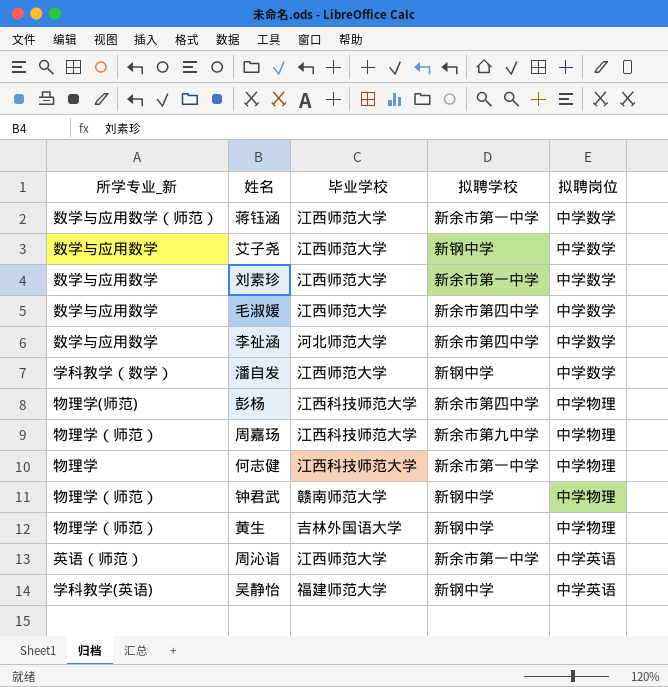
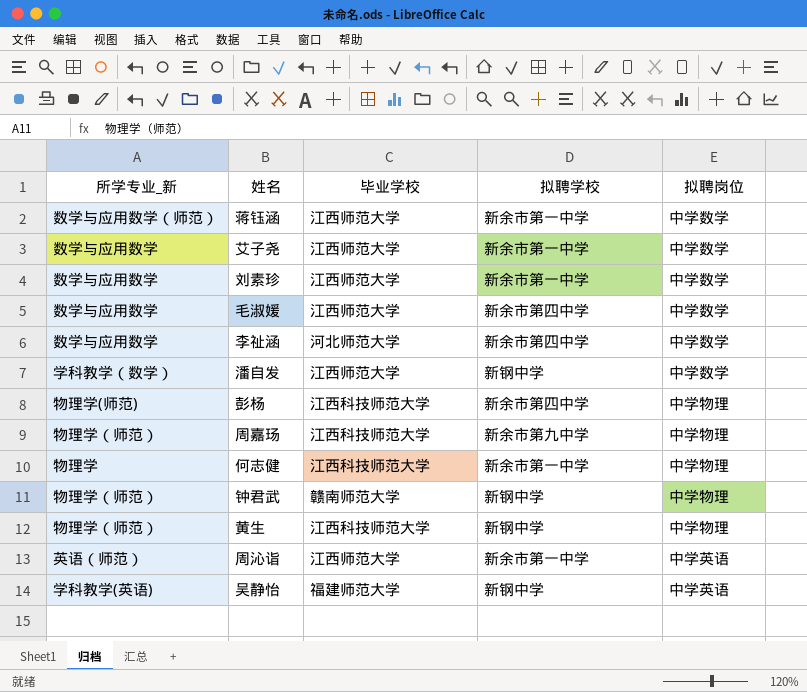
艾子尧 | 拟聘学校: 新钢中学 -> 新余市第一中学
黄生 | 毕业学校: 吉林外国语大学 -> 江西科技师范大学

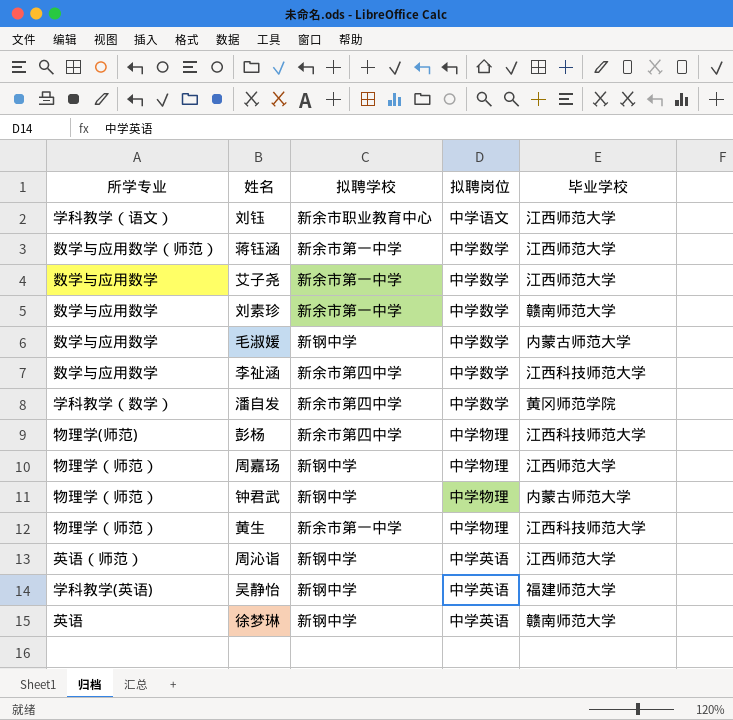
column name: 所学专业_新 -> 所学专业
column 毕业学校 | position: 3 -> 5
row 何志健: 物理学 | 江西科技师范大学 | 新余市第一中学 | 中学物理 -> none
row 刘钰: none -> 学科教学（语文） | 新余市职业教育中心 | 中学语文 | 江西师范大学
刘素珍 | 毕业学校: 江西师范大学 -> 赣南师范大学
毛淑媛 | 拟聘学校: 新余市第四中学 -> 新钢中学
毛淑媛 | 毕业学校: 江西师范大学 -> 内蒙古师范大学
李祉涵 | 毕业学校: 河北师范大学 -> 江西科技师范大学
潘自发 | 拟聘学校: 新钢中学 -> 新余市第四中学
潘自发 | 毕业学校: 江西师范大学 -> 黄冈师范学院
周嘉玚 | 拟聘学校: 新余市第九中学 -> 新钢中学
周嘉玚 | 毕业学校: 江西科技师范大学 -> 江西师范大学
钟君武 | 毕业学校: 赣南师范大学 -> 内蒙古师范大学
黄生 | 拟聘学校: 新钢中学 -> 新余市第一中学
周沁诣 | 拟聘学校: 新余市第一中学 -> 新钢中学
row 徐梦琳: none -> 英语 | 新钢中学 | 中学英语 | 赣南师范大学

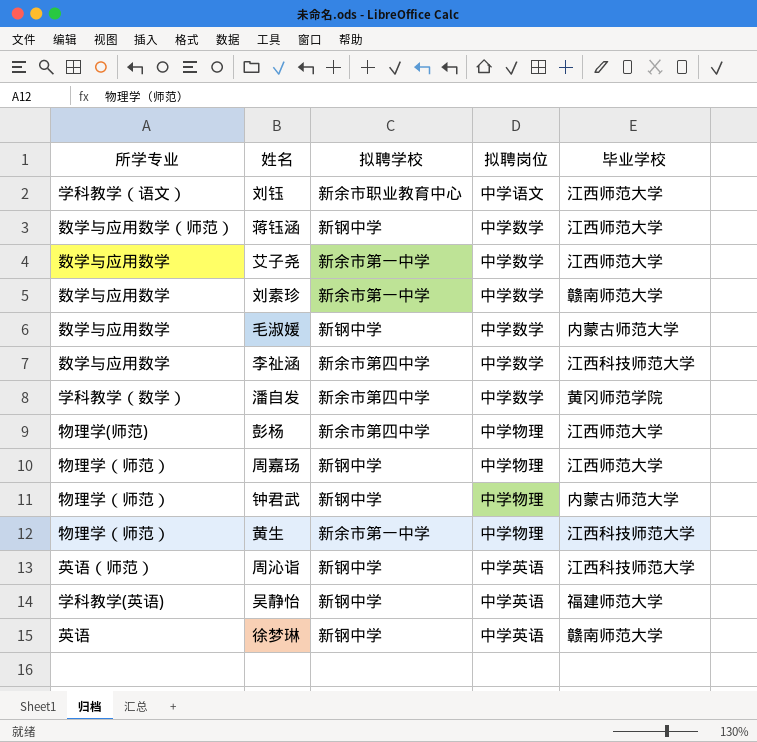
蒋钰涵 | 拟聘学校: 新余市第一中学 -> 新钢中学
彭杨 | 毕业学校: 江西科技师范大学 -> 江西师范大学
周沁诣 | 毕业学校: 江西师范大学 -> 江西科技师范大学

